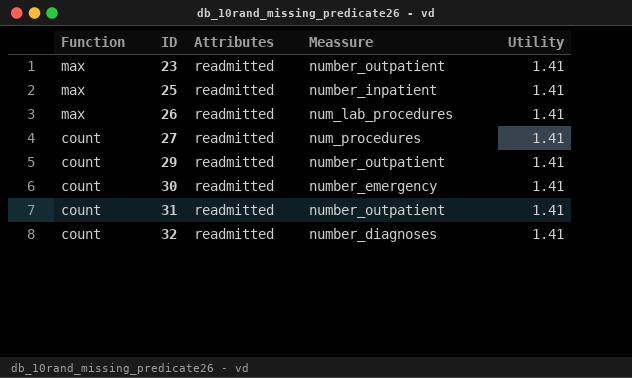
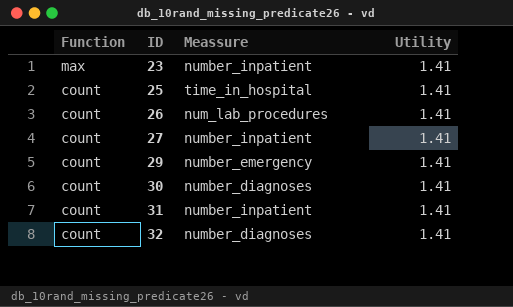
column Attributes | position: 3 -> none
23 | Meassure: number_outpatient -> number_inpatient
25 | Function: max -> count
25 | Meassure: number_inpatient -> time_in_hospital
26 | Function: max -> count
27 | Meassure: num_procedures -> number_inpatient
29 | Meassure: number_outpatient -> number_emergency
30 | Meassure: number_emergency -> number_diagnoses
31 | Meassure: number_outpatient -> number_inpatient

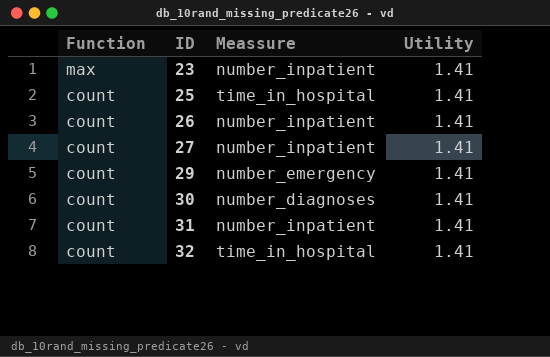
26 | Meassure: num_lab_procedures -> number_inpatient
32 | Meassure: number_diagnoses -> time_in_hospital

